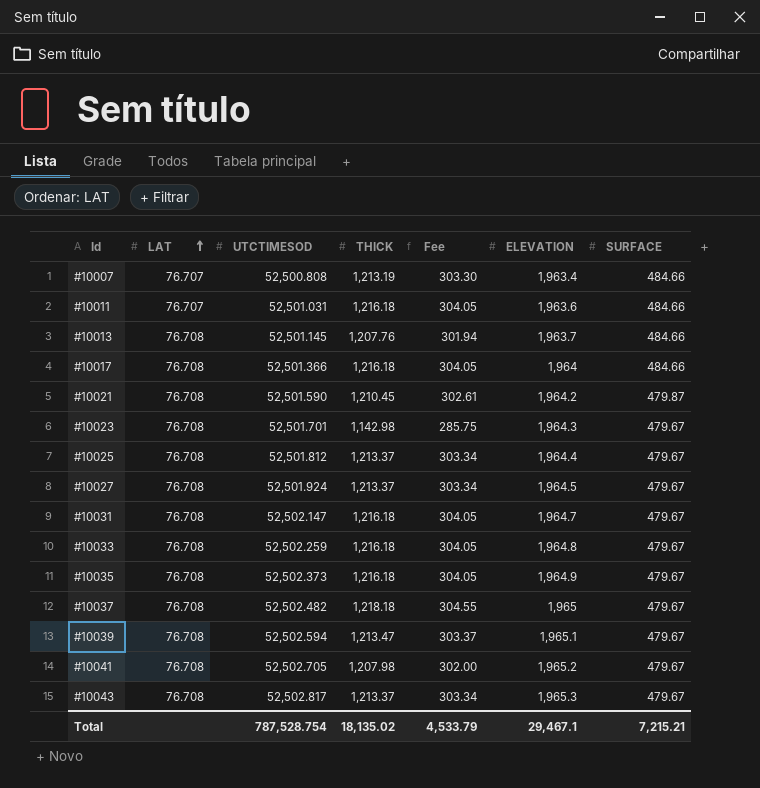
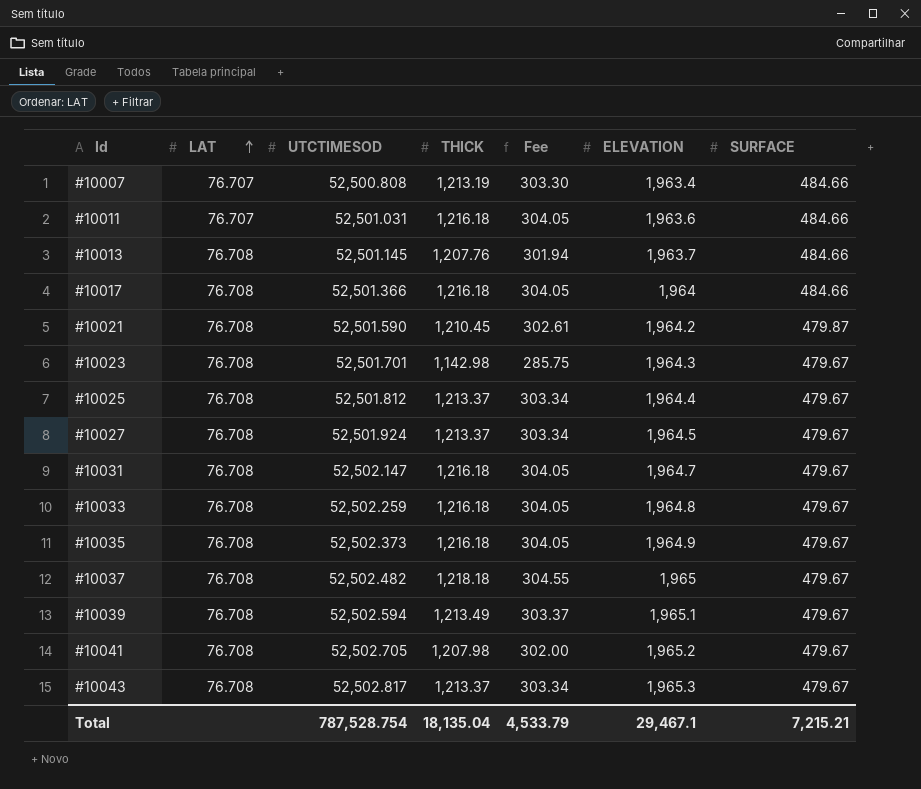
#10039 | THICK: 1,213.47 -> 1,213.49
Total | THICK: 18,135.02 -> 18,135.04

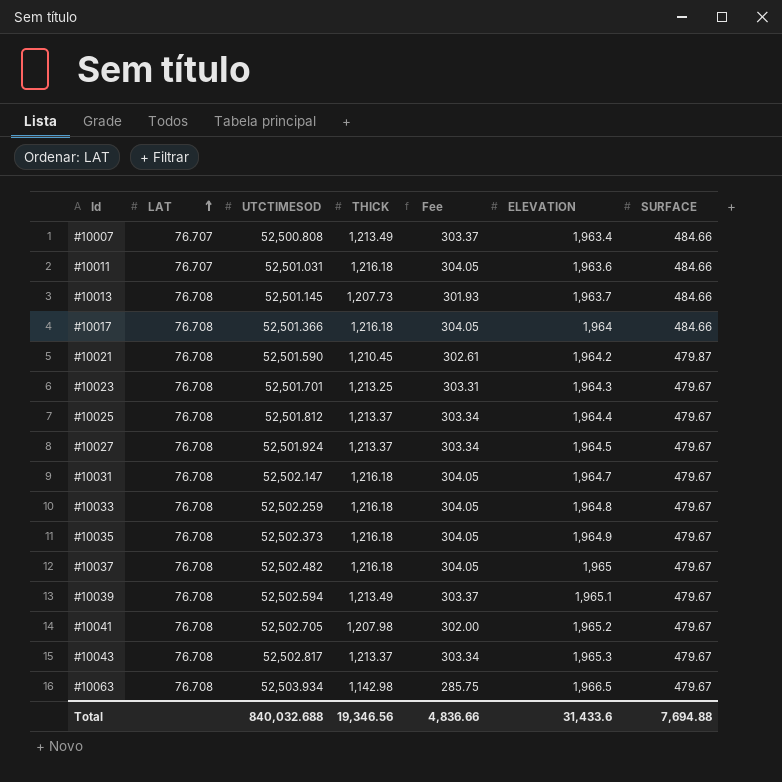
#10007 | THICK: 1,213.19 -> 1,213.49
#10007 | Fee: 303.30 -> 303.37
#10013 | THICK: 1,207.76 -> 1,207.73
#10013 | Fee: 301.94 -> 301.93
#10023 | THICK: 1,142.98 -> 1,213.25
#10023 | Fee: 285.75 -> 303.31
#10037 | THICK: 1,218.18 -> 1,216.18
#10037 | Fee: 304.55 -> 304.05
row #10063: none -> 76.708 | 52,503.934 | 1,142.98 | 285.75 | 1,966.5 | 479.67
Total | UTCTIMESOD: 787,528.754 -> 840,032.688
Total | THICK: 18,135.04 -> 19,346.56
Total | Fee: 4,533.79 -> 4,836.66
Total | ELEVATION: 29,467.1 -> 31,433.6
Total | SURFACE: 7,215.21 -> 7,694.88

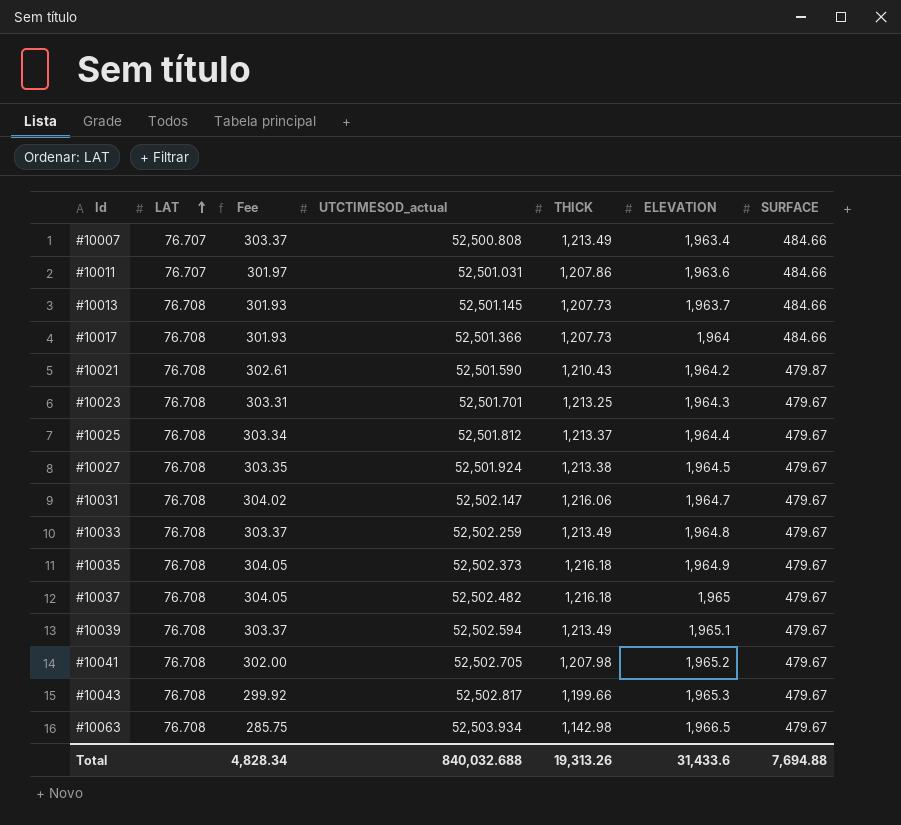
column Fee | position: 5 -> 3
column name: UTCTIMESOD -> UTCTIMESOD_actual
#10011 | Fee: 304.05 -> 301.97
#10011 | THICK: 1,216.18 -> 1,207.86
#10017 | Fee: 304.05 -> 301.93
#10017 | THICK: 1,216.18 -> 1,207.73
#10021 | THICK: 1,210.45 -> 1,210.43
#10027 | Fee: 303.34 -> 303.35
#10027 | THICK: 1,213.37 -> 1,213.38
#10031 | Fee: 304.05 -> 304.02
#10031 | THICK: 1,216.18 -> 1,216.06
#10033 | Fee: 304.05 -> 303.37
#10033 | THICK: 1,216.18 -> 1,213.49
#10043 | Fee: 303.34 -> 299.92
#10043 | THICK: 1,213.37 -> 1,199.66
Total | Fee: 4,836.66 -> 4,828.34
Total | THICK: 19,346.56 -> 19,313.26

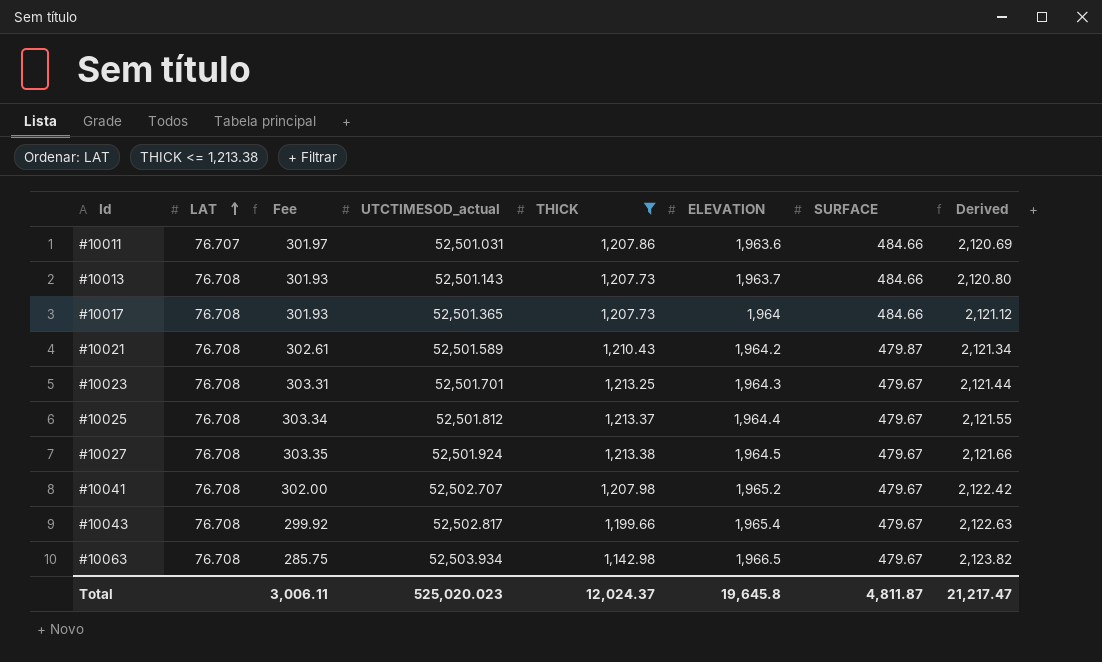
filter: none -> THICK <= 1,213.38
column Derived | formula: none -> [ELEVATION] * 1.08
#10013 | UTCTIMESOD_actual: 52,501.145 -> 52,501.143
#10017 | UTCTIMESOD_actual: 52,501.366 -> 52,501.365
#10021 | UTCTIMESOD_actual: 52,501.590 -> 52,501.589
#10041 | UTCTIMESOD_actual: 52,502.705 -> 52,502.707
#10043 | ELEVATION: 1,965.3 -> 1,965.4
Total | Fee: 4,828.34 -> 3,006.11
Total | UTCTIMESOD_actual: 840,032.688 -> 525,020.023
Total | THICK: 19,313.26 -> 12,024.37
Total | ELEVATION: 31,433.6 -> 19,645.8
Total | SURFACE: 7,694.88 -> 4,811.87

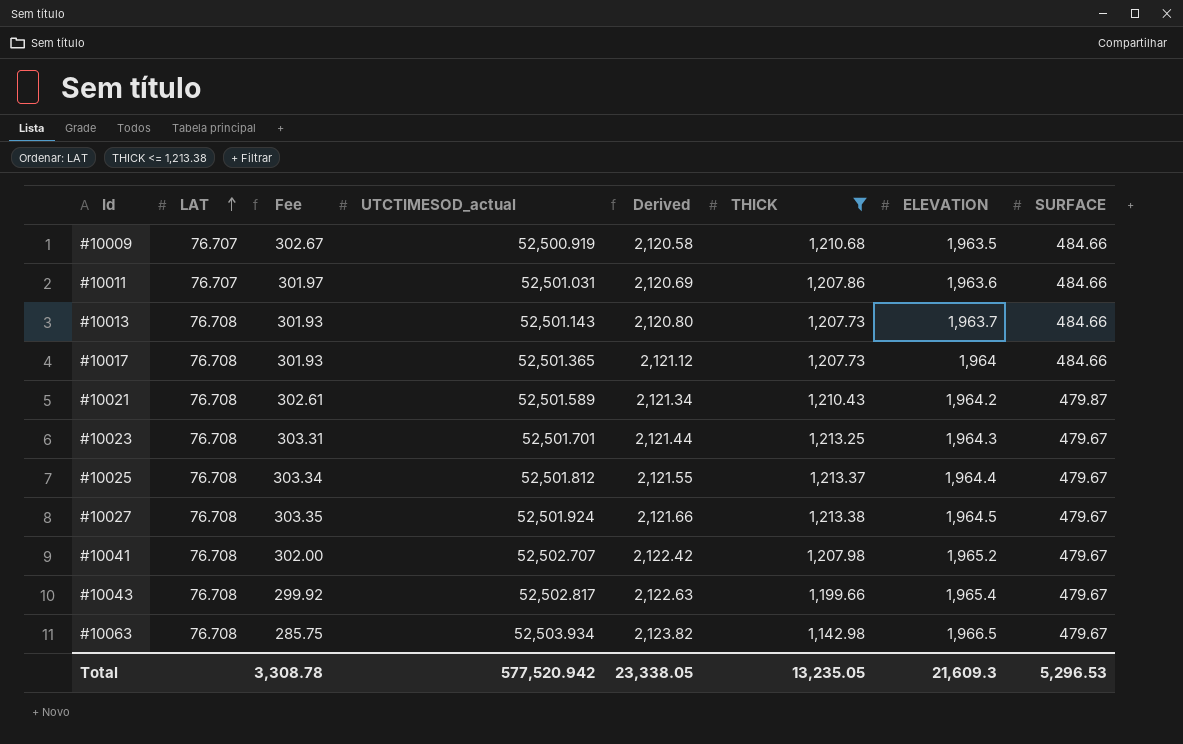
column Derived | position: 8 -> 5
row #10009: none -> 76.707 | 302.67 | 52,500.919 | 2,120.58 | 1,210.68 | 1,963.5 | 484.66
Total | Fee: 3,006.11 -> 3,308.78
Total | UTCTIMESOD_actual: 525,020.023 -> 577,520.942
Total | Derived: 21,217.47 -> 23,338.05
Total | THICK: 12,024.37 -> 13,235.05
Total | ELEVATION: 19,645.8 -> 21,609.3
Total | SURFACE: 4,811.87 -> 5,296.53

